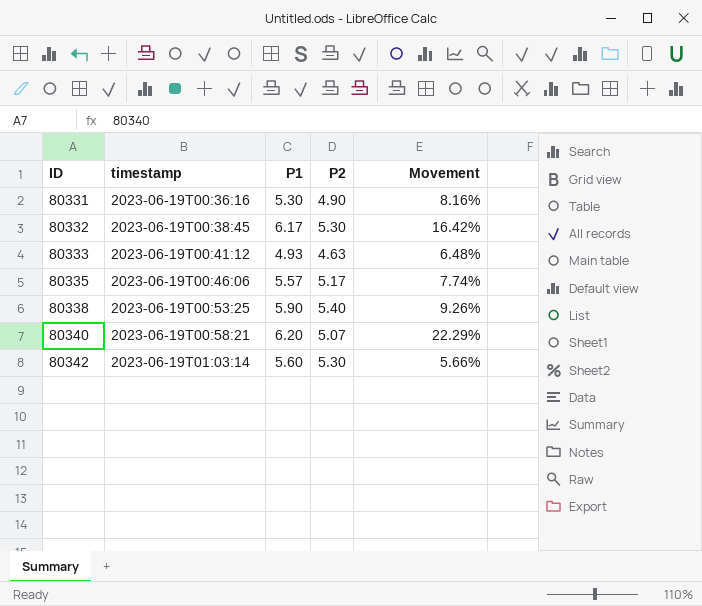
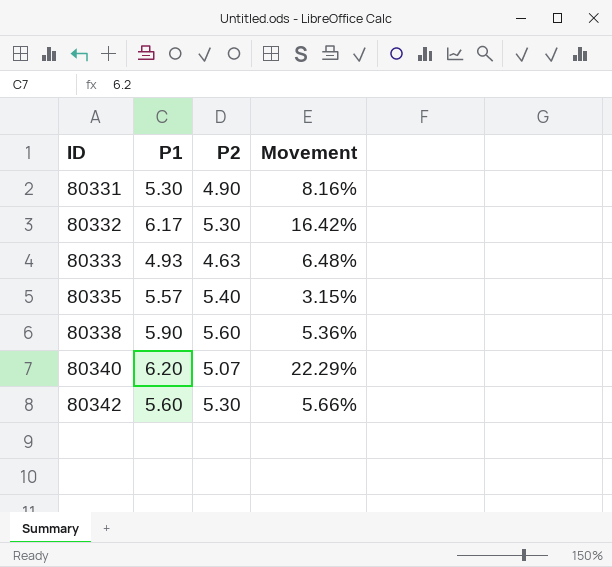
column timestamp | position: 2 -> none
80335 | P2: 5.17 -> 5.40
80335 | Movement: 7.74% -> 3.15%
80338 | P2: 5.40 -> 5.60
80338 | Movement: 9.26% -> 5.36%

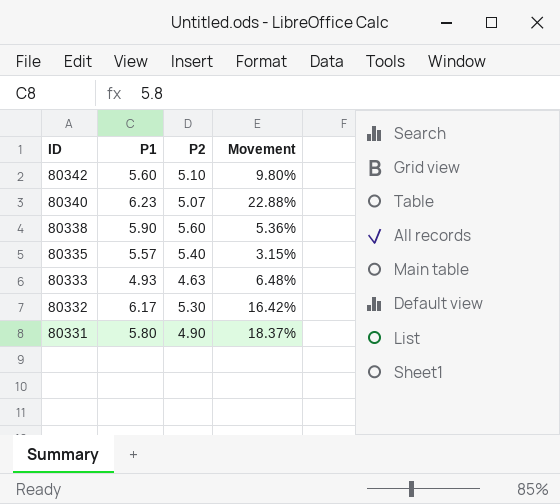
row order: ID ascending -> ID descending
80342 | P2: 5.30 -> 5.10
80342 | Movement: 5.66% -> 9.80%
80340 | P1: 6.20 -> 6.23
80340 | Movement: 22.29% -> 22.88%
80331 | P1: 5.30 -> 5.80
80331 | Movement: 8.16% -> 18.37%

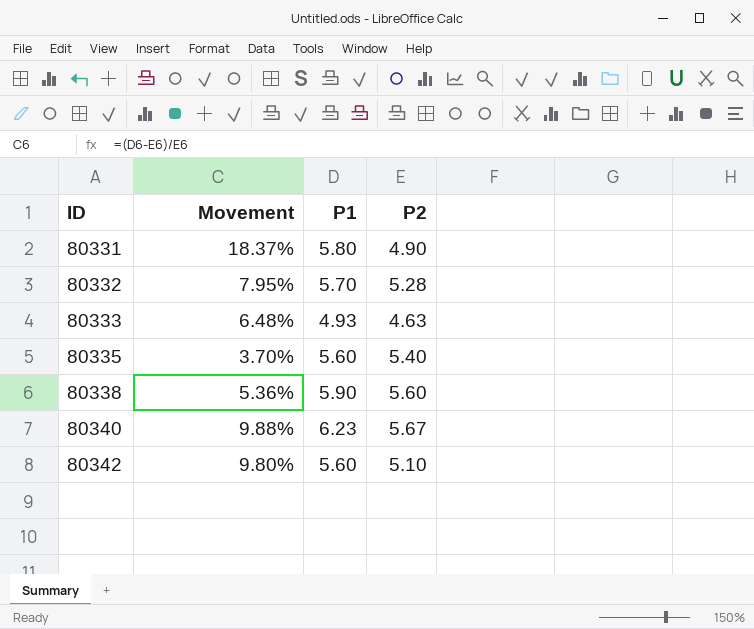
row order: ID descending -> ID ascending
column Movement | position: 4 -> 2
80332 | Movement: 16.42% -> 7.95%
80332 | P1: 6.17 -> 5.70
80332 | P2: 5.30 -> 5.28
80335 | Movement: 3.15% -> 3.70%
80335 | P1: 5.57 -> 5.60
80340 | Movement: 22.88% -> 9.88%
80340 | P2: 5.07 -> 5.67

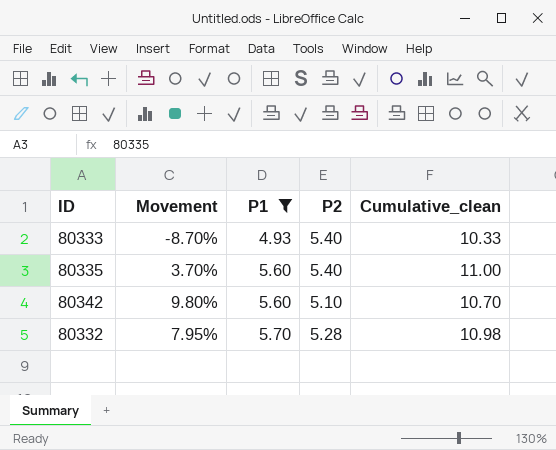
filter: none -> P1 <= 5.70
row order: ID ascending -> P1 ascending
column Cumulative_clean | formula: none -> [P1] + [P2]
80333 | Movement: 6.48% -> -8.70%
80333 | P2: 4.63 -> 5.40

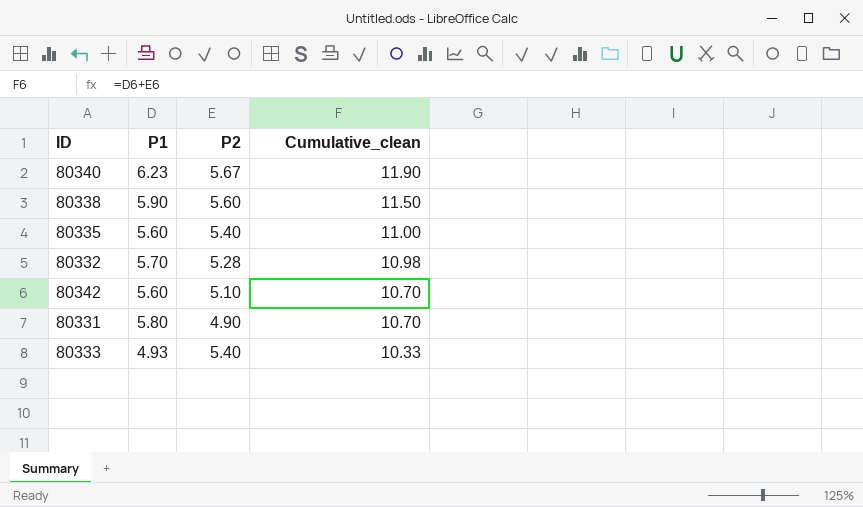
filter: P1 <= 5.70 -> none
row order: P1 ascending -> Cumulative_clean descending
column Movement | formula: ([P1] - [P2]) / [P2] -> none

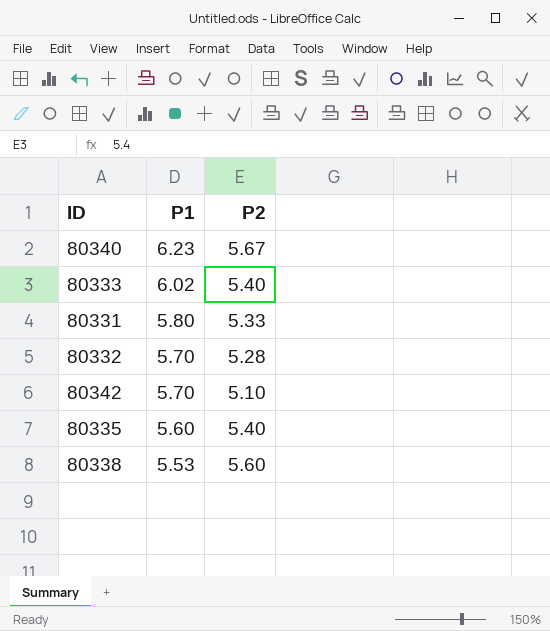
row order: Cumulative_clean descending -> P1 descending
column Cumulative_clean | formula: [P1] + [P2] -> none
80333 | P1: 4.93 -> 6.02
80331 | P2: 4.90 -> 5.33
80342 | P1: 5.60 -> 5.70
80338 | P1: 5.90 -> 5.53

